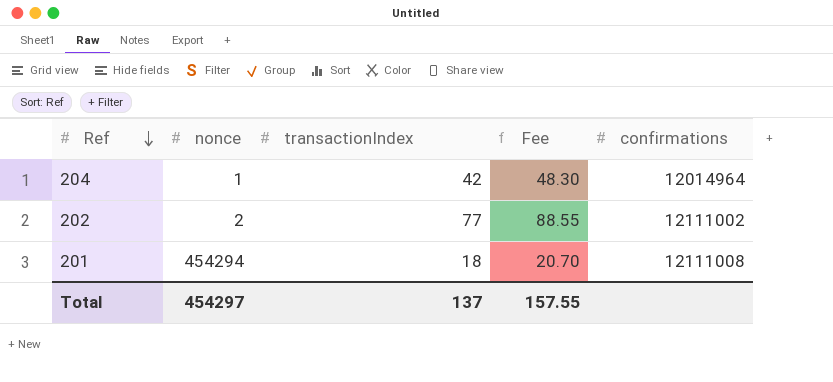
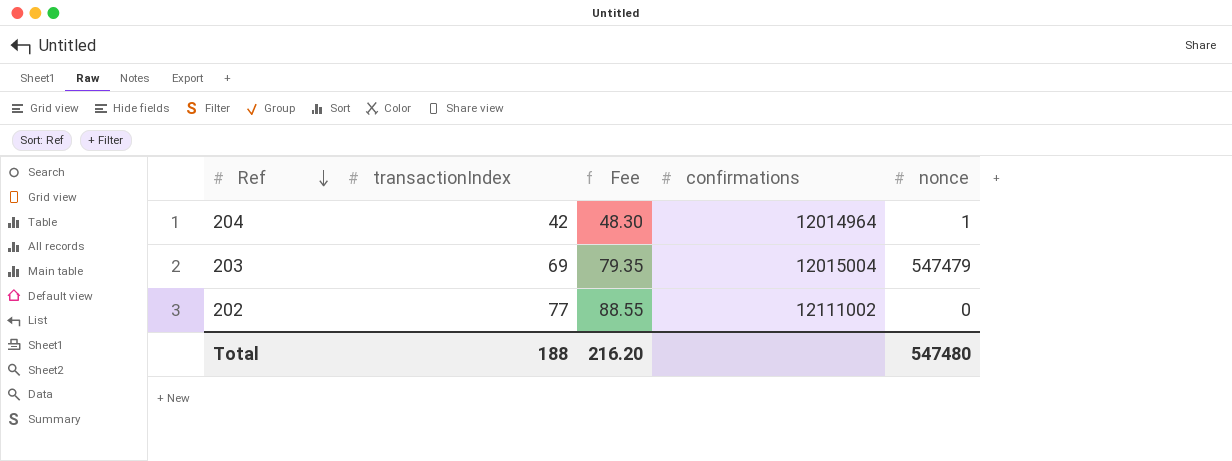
column nonce | position: 2 -> 5
row 201: 454294 | 18 | 20.70 | 12111008 -> none
row 203: none -> 69 | 79.35 | 12015004 | 547479
202 | nonce: 2 -> 0
Total | transactionIndex: 137 -> 188
Total | Fee: 157.55 -> 216.20
Total | nonce: 454297 -> 547480

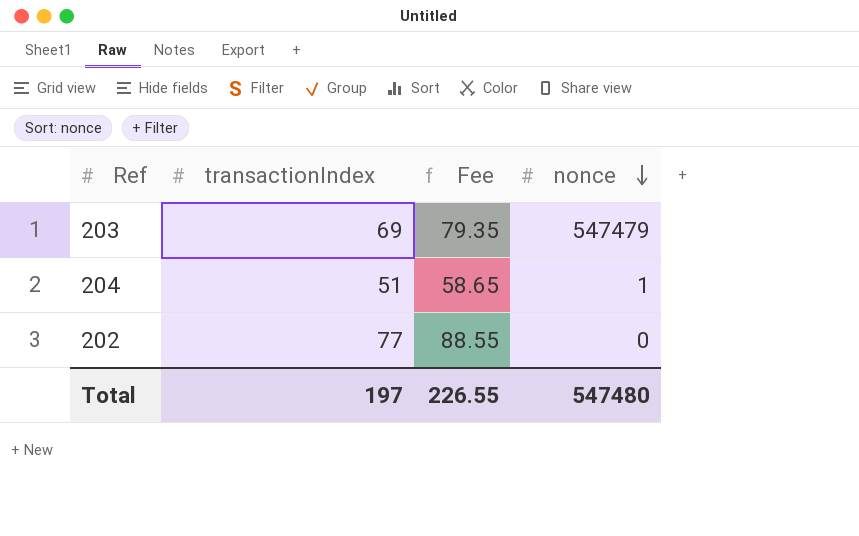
row order: Ref descending -> nonce descending
column confirmations | position: 4 -> none
204 | transactionIndex: 42 -> 51
204 | Fee: 48.30 -> 58.65
Total | transactionIndex: 188 -> 197
Total | Fee: 216.20 -> 226.55

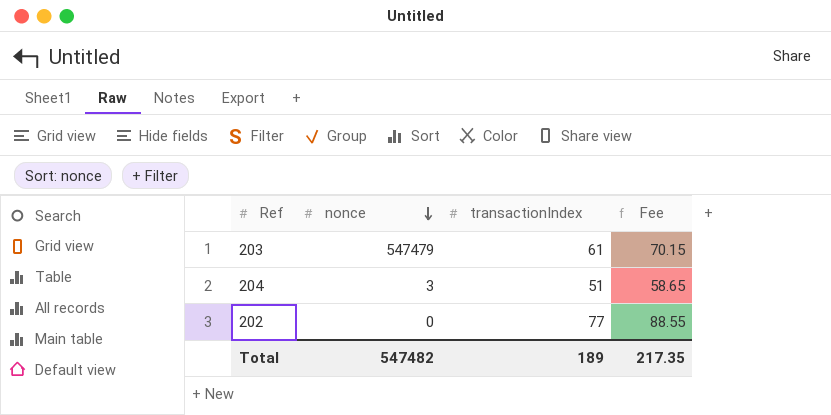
column nonce | position: 4 -> 2
203 | transactionIndex: 69 -> 61
203 | Fee: 79.35 -> 70.15
204 | nonce: 1 -> 3
Total | nonce: 547480 -> 547482
Total | transactionIndex: 197 -> 189
Total | Fee: 226.55 -> 217.35

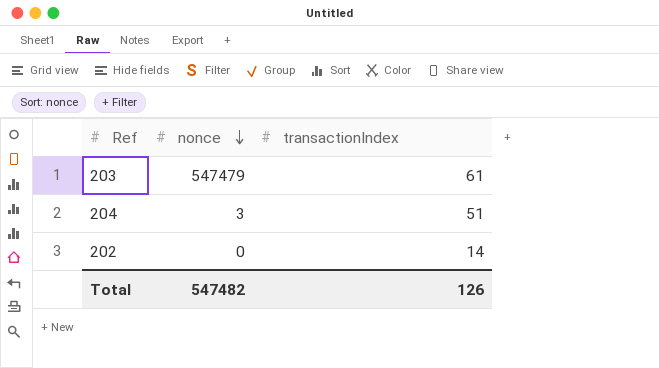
column Fee | formula: [transactionIndex] * 1.15 -> none
202 | transactionIndex: 77 -> 14
Total | transactionIndex: 189 -> 126

